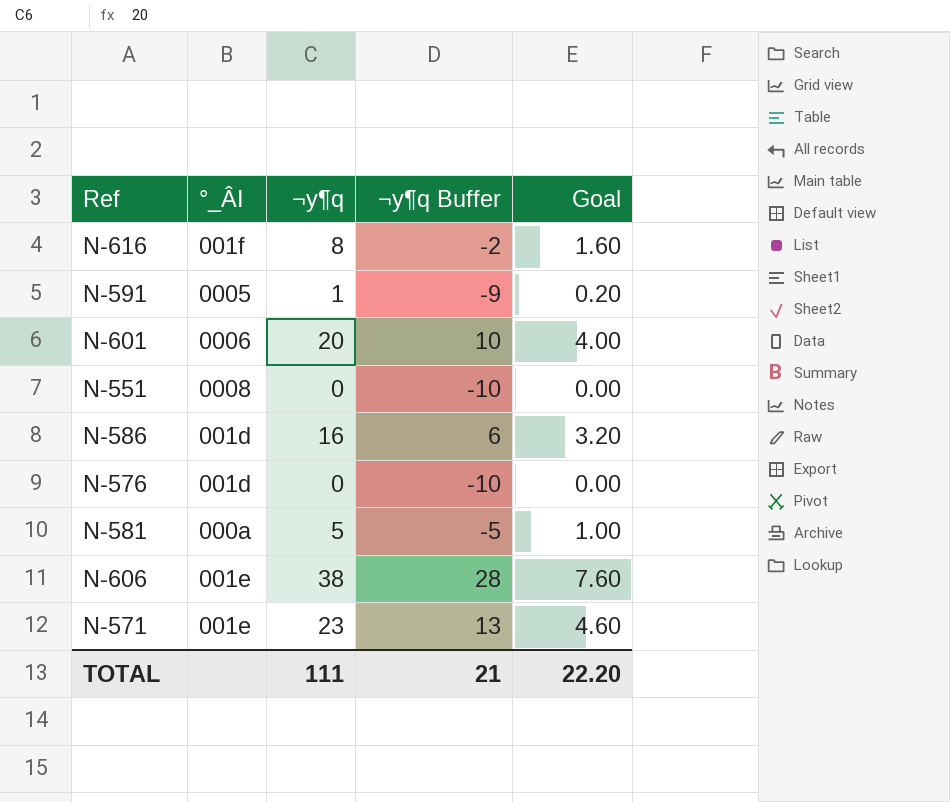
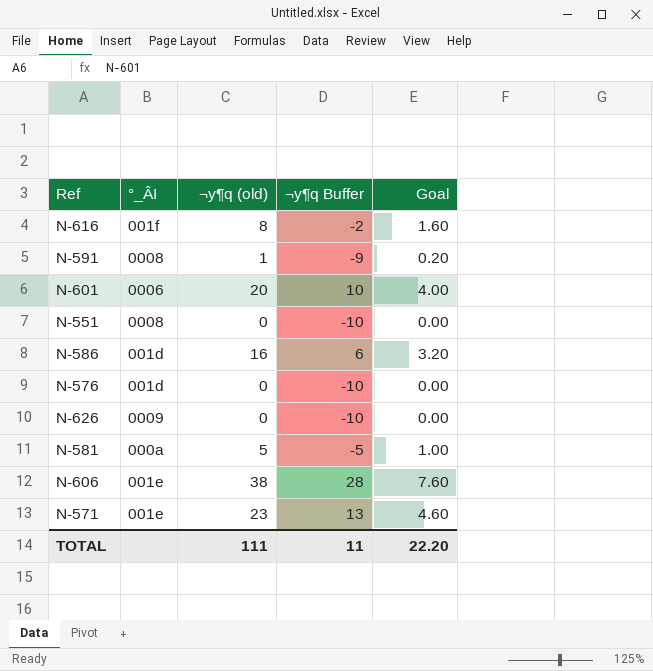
column name: ¬y¶q -> ¬y¶q (old)
N-591 | °_ÂI: 0005 -> 0008
row N-626: none -> 0009 | 0 | -10 | 0.00
TOTAL | ¬y¶q Buffer: 21 -> 11

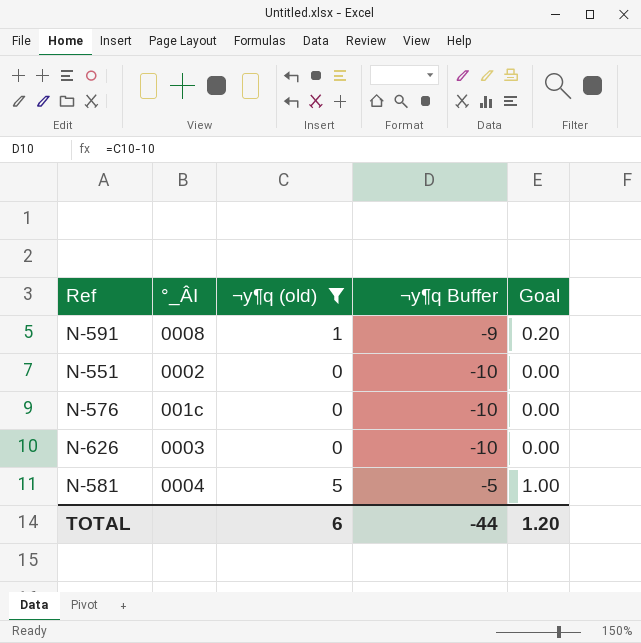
filter: none -> ¬y¶q (old) <= 5
N-551 | °_ÂI: 0008 -> 0002
N-576 | °_ÂI: 001d -> 001c
N-626 | °_ÂI: 0009 -> 0003
N-581 | °_ÂI: 000a -> 0004
TOTAL | ¬y¶q (old): 111 -> 6
TOTAL | ¬y¶q Buffer: 11 -> -44
TOTAL | Goal: 22.20 -> 1.20

